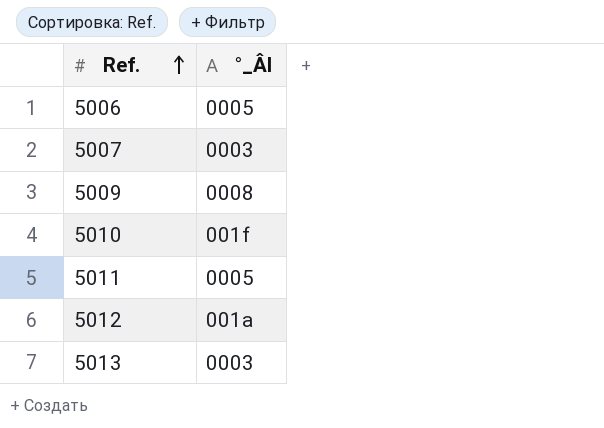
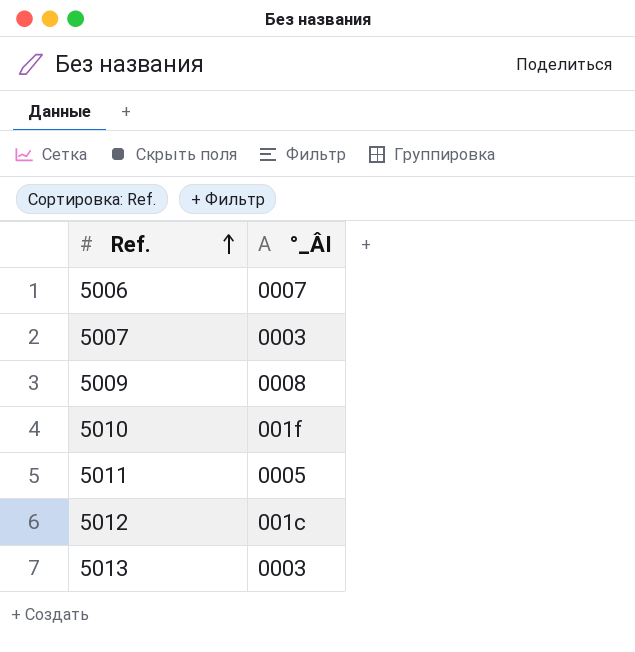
5006 | °_ÂI: 0005 -> 0007
5012 | °_ÂI: 001a -> 001c

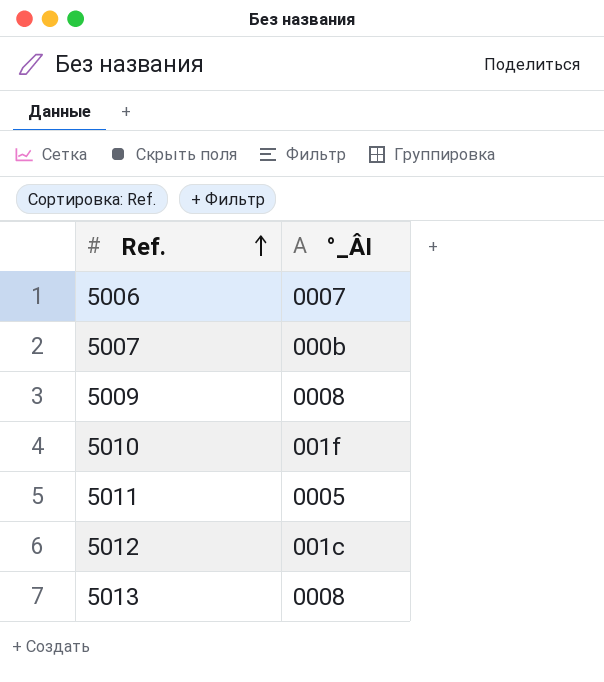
5007 | °_ÂI: 0003 -> 000b
5013 | °_ÂI: 0003 -> 0008

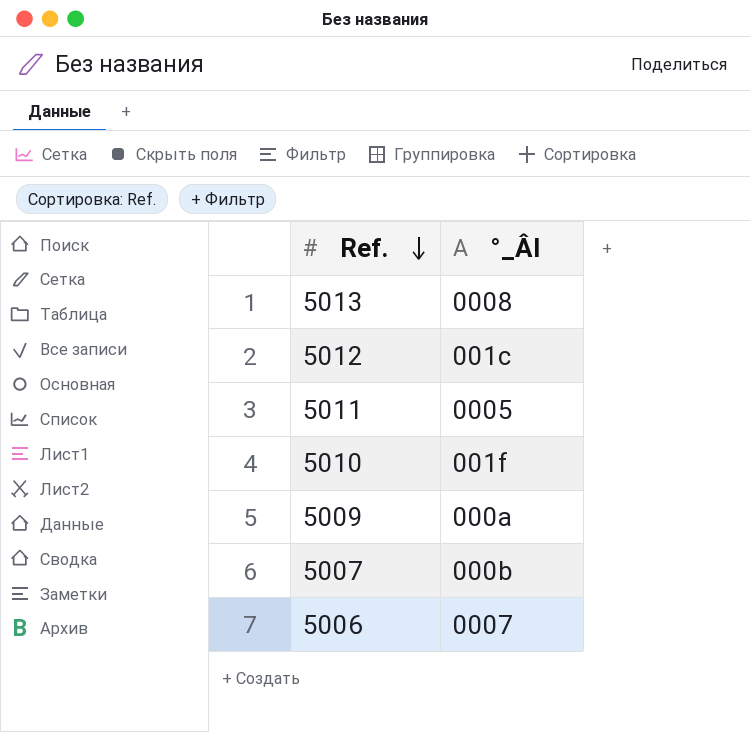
row order: Ref. ascending -> Ref. descending
5009 | °_ÂI: 0008 -> 000a

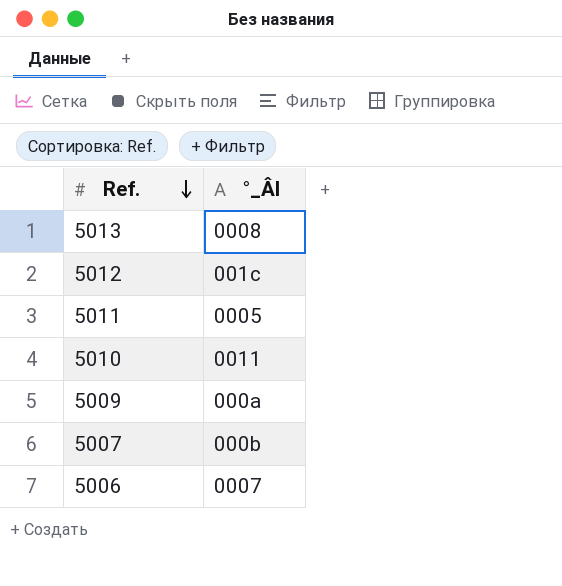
5010 | °_ÂI: 001f -> 0011

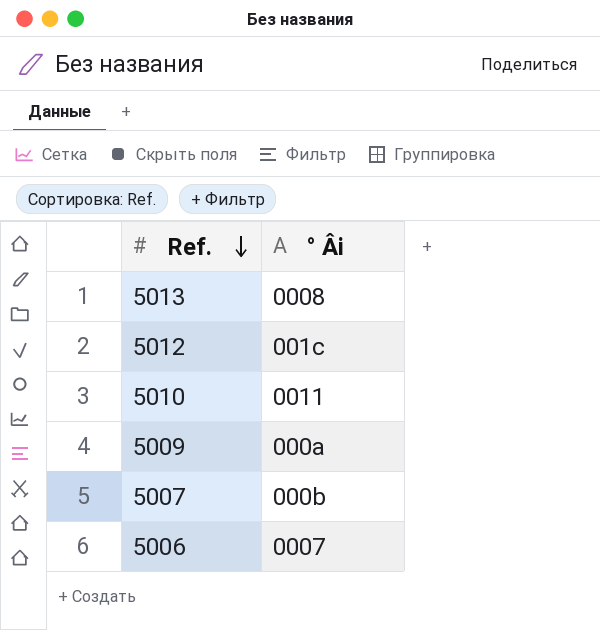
column name: °_ÂI -> ° Âi
row 5011: 0005 -> none

